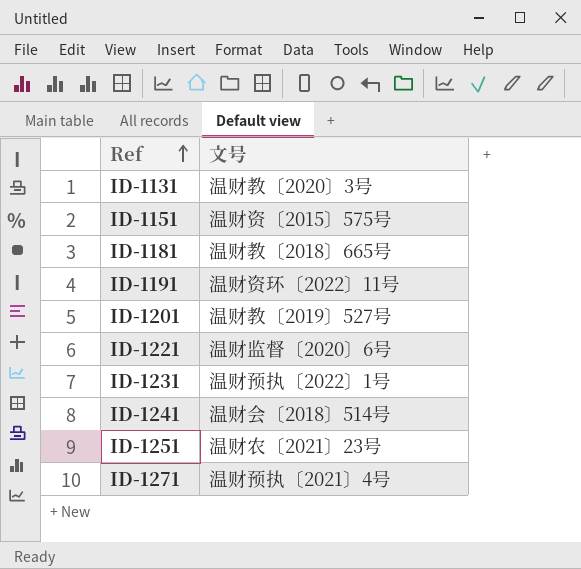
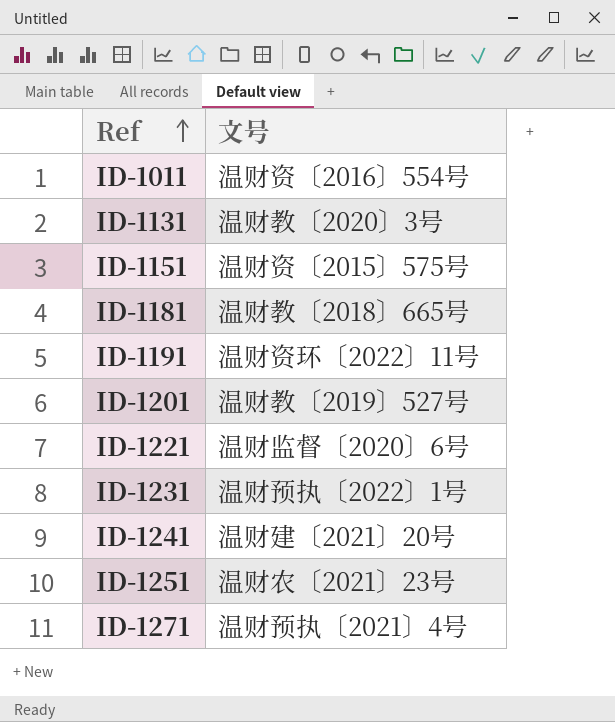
row ID-1011: none -> 温财资〔2016〕554号
ID-1241 | 文号: 温财会〔2018〕514号 -> 温财建〔2021〕20号

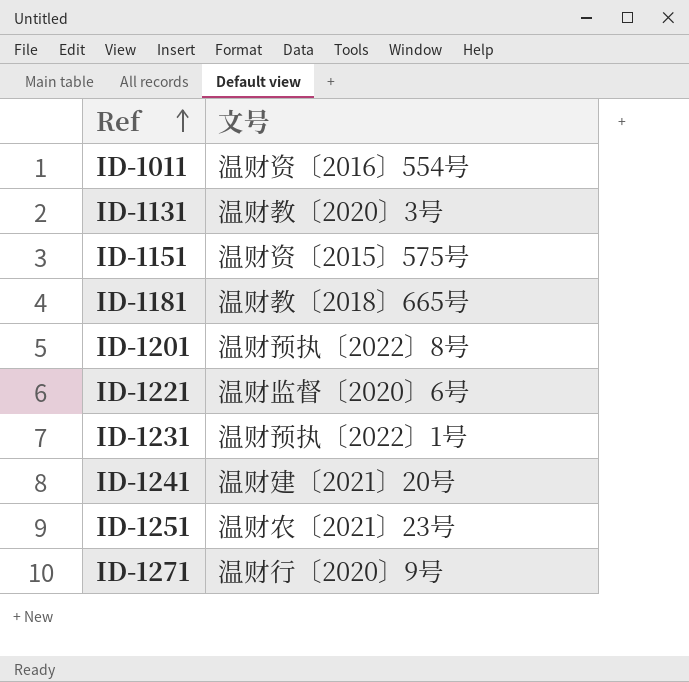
row ID-1191: 温财资环〔2022〕11号 -> none
ID-1201 | 文号: 温财教〔2019〕527号 -> 温财预执〔2022〕8号
ID-1271 | 文号: 温财预执〔2021〕4号 -> 温财行〔2020〕9号

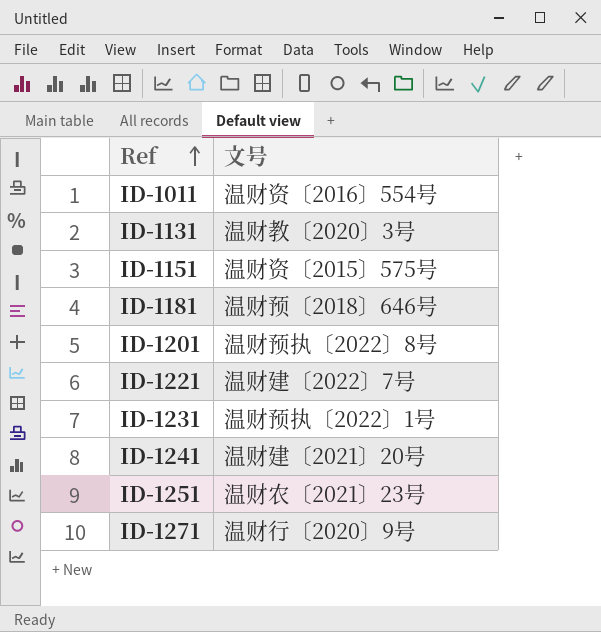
ID-1181 | 文号: 温财教〔2018〕665号 -> 温财预〔2018〕646号
ID-1221 | 文号: 温财监督〔2020〕6号 -> 温财建〔2022〕7号

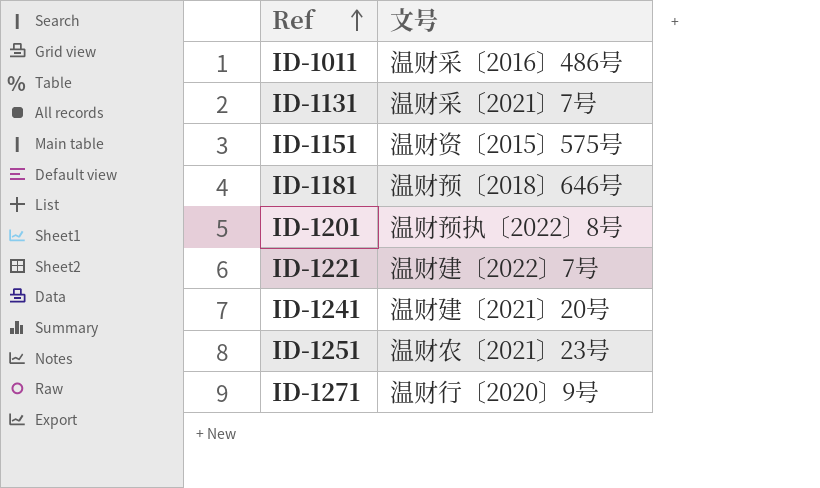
row ID-1231: 温财预执〔2022〕1号 -> none
ID-1011 | 文号: 温财资〔2016〕554号 -> 温财采〔2016〕486号
ID-1131 | 文号: 温财教〔2020〕3号 -> 温财采〔2021〕7号

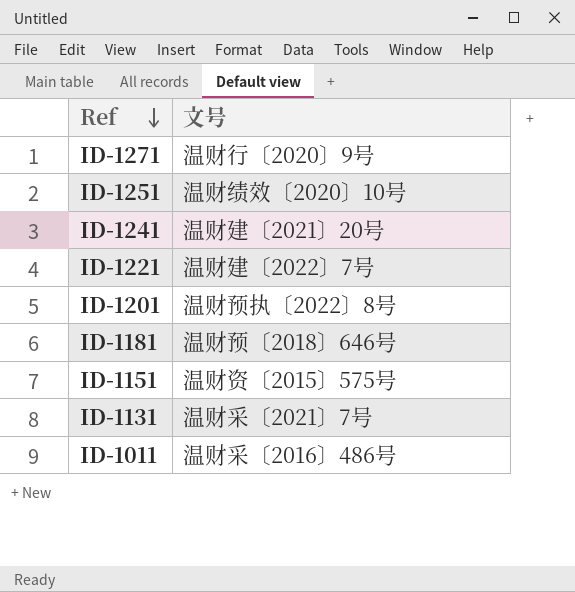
row order: Ref ascending -> Ref descending
ID-1251 | 文号: 温财农〔2021〕23号 -> 温财绩效〔2020〕10号

